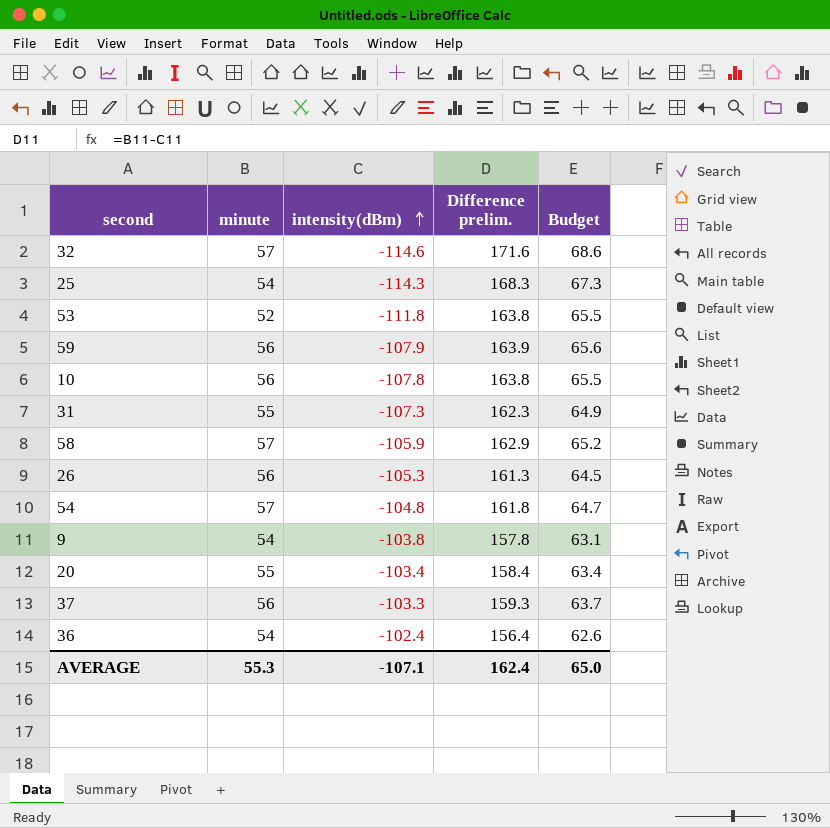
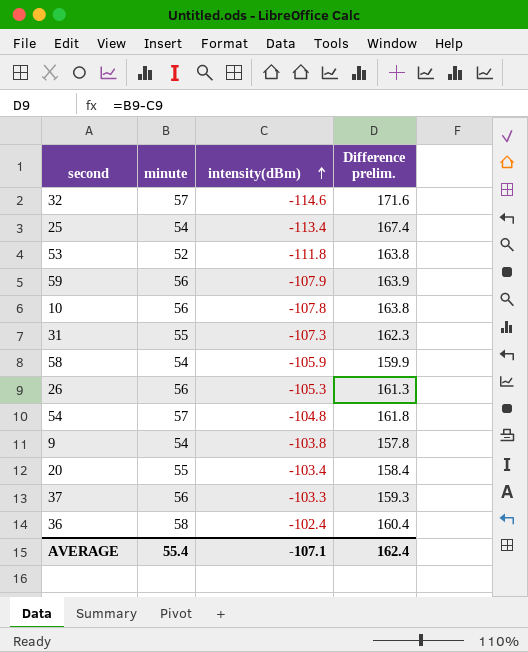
column Budget | formula: [Difference prelim.] * 0.4 -> none
25 | intensity(dBm): -114.3 -> -113.4
25 | Difference prelim.: 168.3 -> 167.4
58 | minute: 57 -> 54
58 | Difference prelim.: 162.9 -> 159.9
36 | minute: 54 -> 58
36 | Difference prelim.: 156.4 -> 160.4
AVERAGE | minute: 55.3 -> 55.4

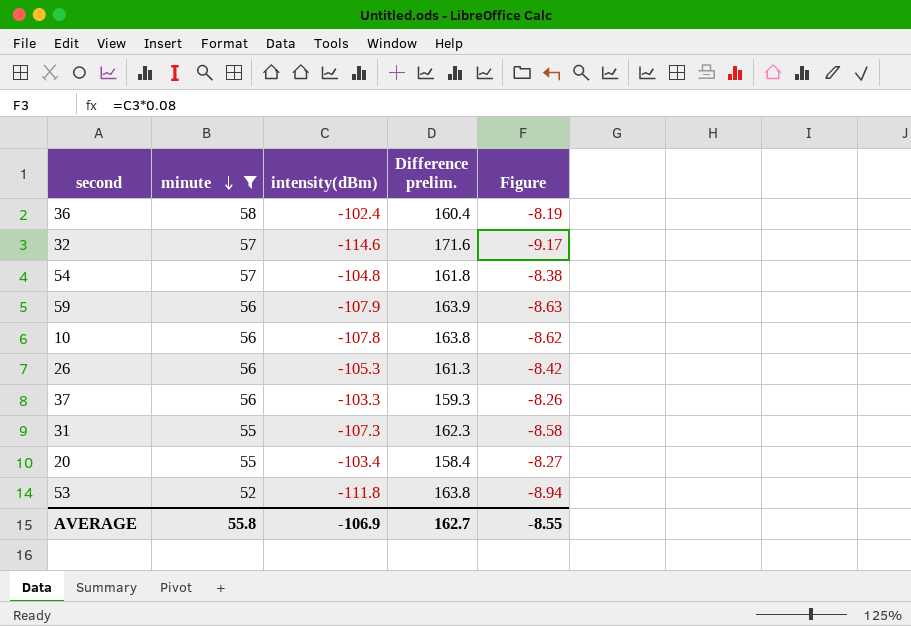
filter: none -> minute != 54
row order: intensity(dBm) ascending -> minute descending
column Figure | formula: none -> [intensity(dBm)] * 0.08
AVERAGE | minute: 55.4 -> 55.8
AVERAGE | intensity(dBm): -107.1 -> -106.9
AVERAGE | Difference prelim.: 162.4 -> 162.7

